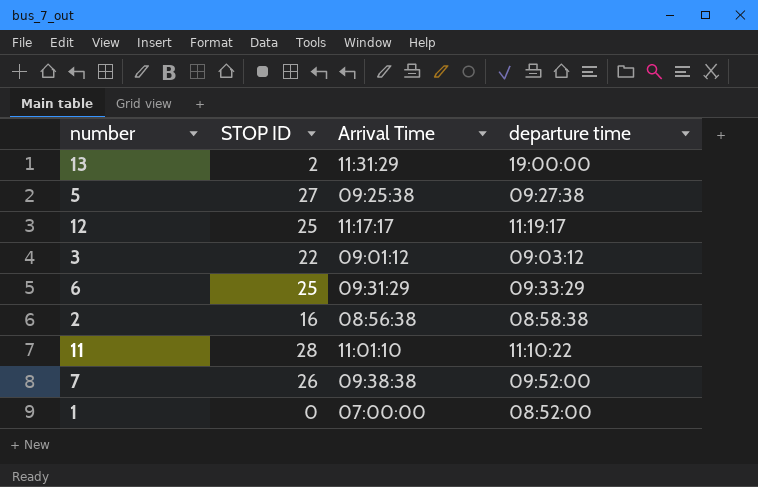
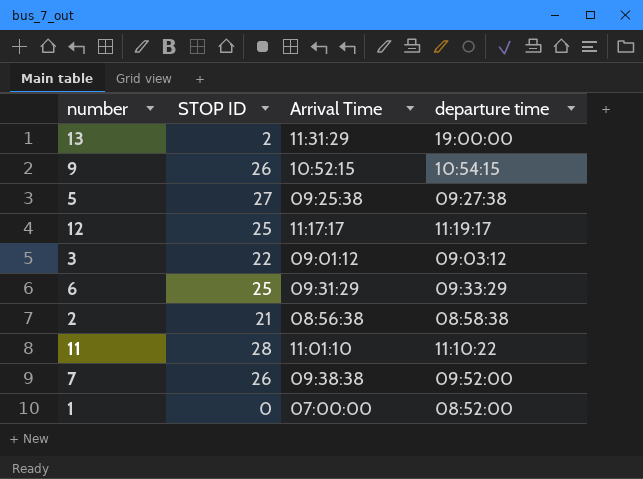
row 9: none -> 26 | 10:52:15 | 10:54:15
2 | STOP ID: 16 -> 21

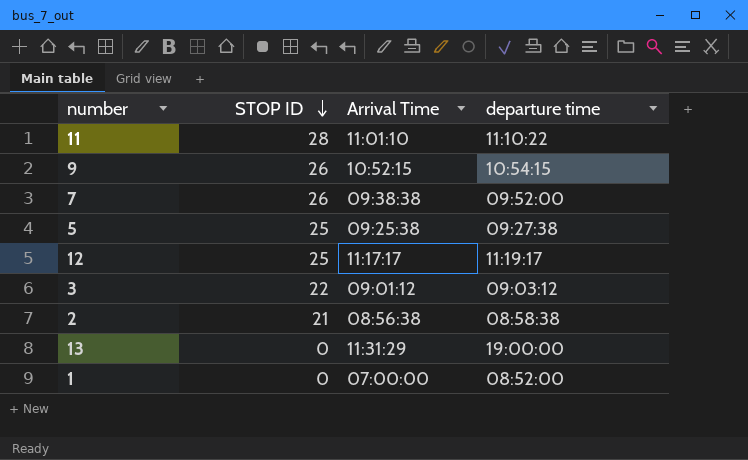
row order: none -> STOP ID descending
row 6: 25 | 09:31:29 | 09:33:29 -> none
5 | STOP ID: 27 -> 25
13 | STOP ID: 2 -> 0

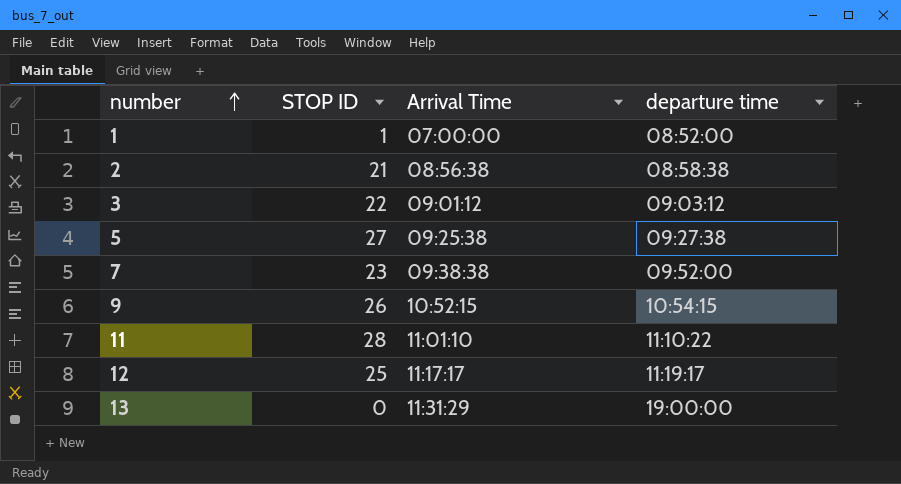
row order: STOP ID descending -> number ascending
1 | STOP ID: 0 -> 1
5 | STOP ID: 25 -> 27
7 | STOP ID: 26 -> 23

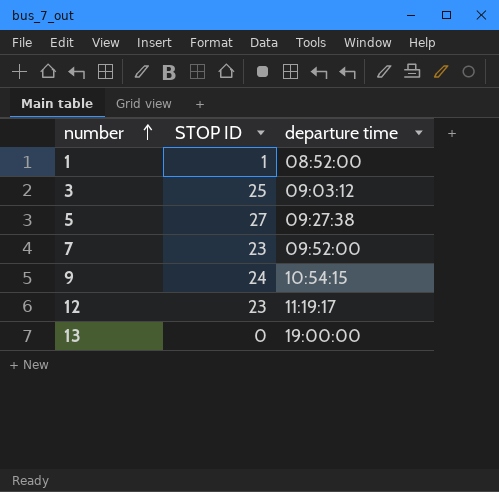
column Arrival Time | position: 3 -> none
row 2: 21 | 08:56:38 | 08:58:38 -> none
row 11: 28 | 11:01:10 | 11:10:22 -> none
3 | STOP ID: 22 -> 25
9 | STOP ID: 26 -> 24
12 | STOP ID: 25 -> 23

